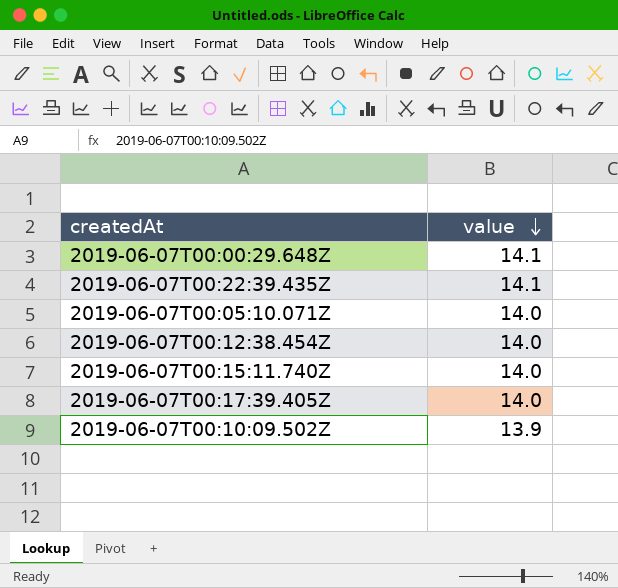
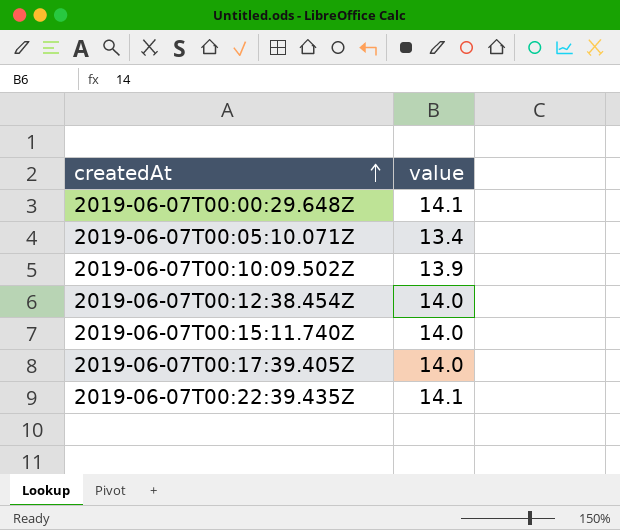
row order: value descending -> createdAt ascending
2019-06-07T00:05:10.071Z | value: 14.0 -> 13.4

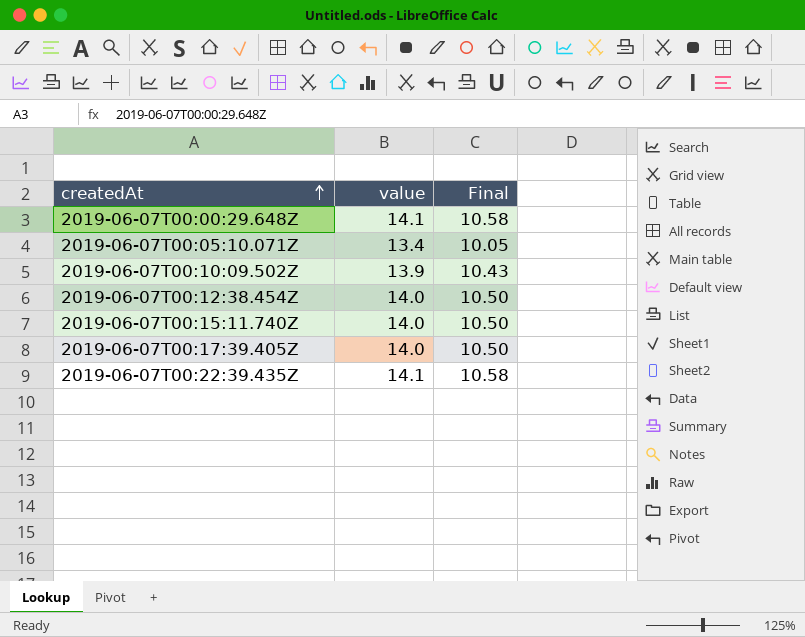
column Final | formula: none -> [value] * 0.75

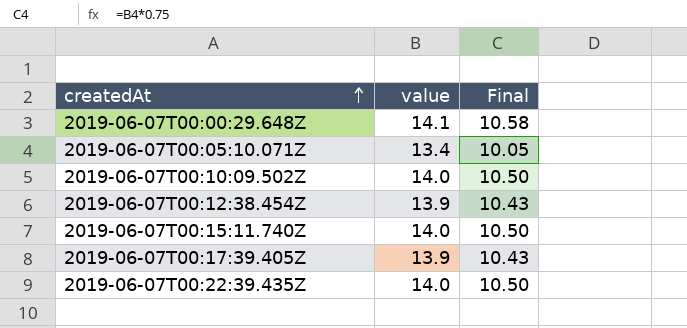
2019-06-07T00:10:09.502Z | value: 13.9 -> 14.0
2019-06-07T00:10:09.502Z | Final: 10.43 -> 10.50
2019-06-07T00:12:38.454Z | value: 14.0 -> 13.9
2019-06-07T00:12:38.454Z | Final: 10.50 -> 10.43
2019-06-07T00:17:39.405Z | value: 14.0 -> 13.9
2019-06-07T00:17:39.405Z | Final: 10.50 -> 10.43
2019-06-07T00:22:39.435Z | value: 14.1 -> 14.0
2019-06-07T00:22:39.435Z | Final: 10.58 -> 10.50

